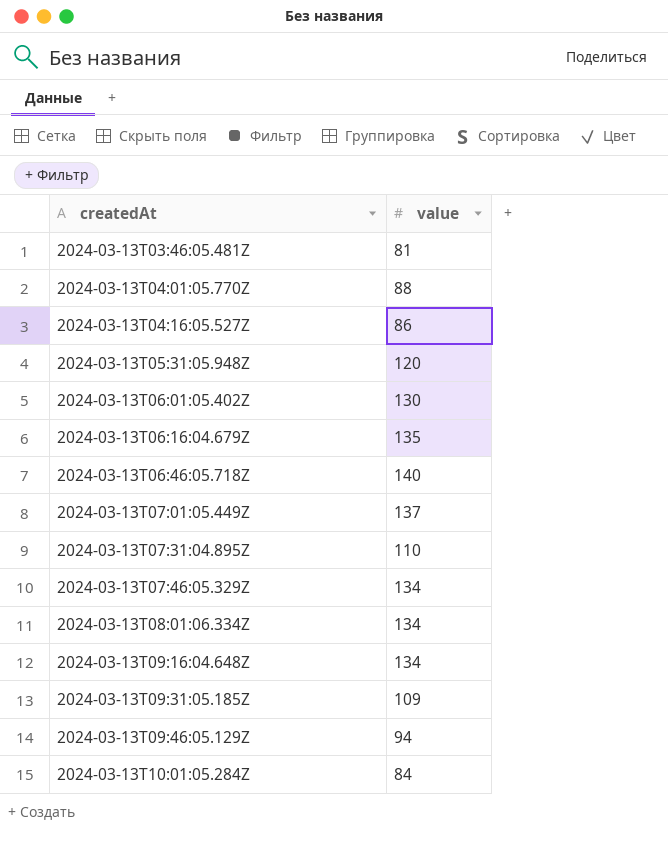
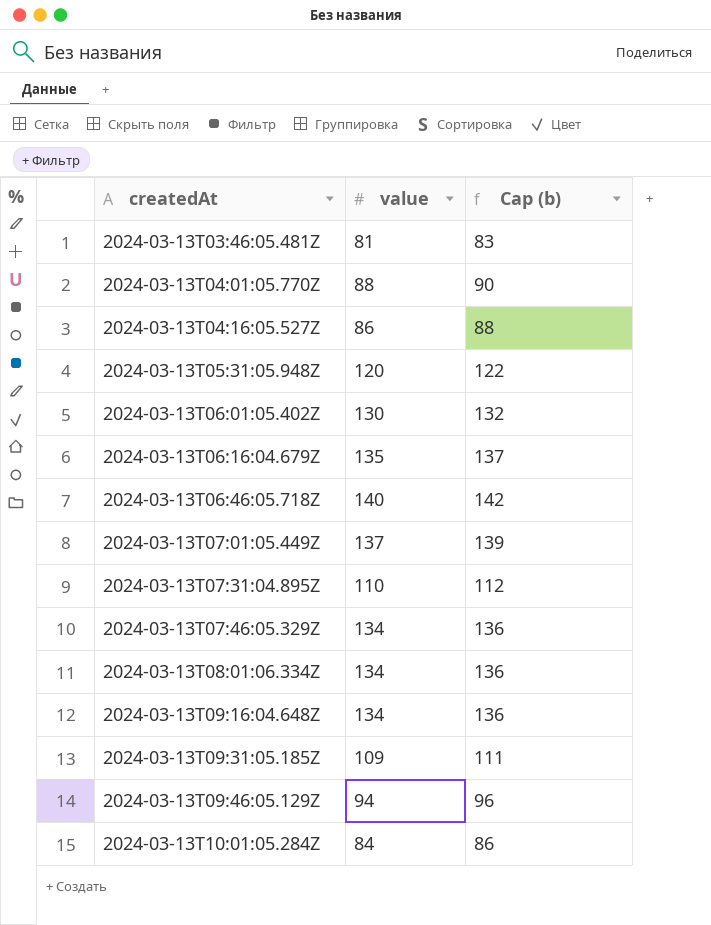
column Cap (b) | formula: none -> [value] + 2

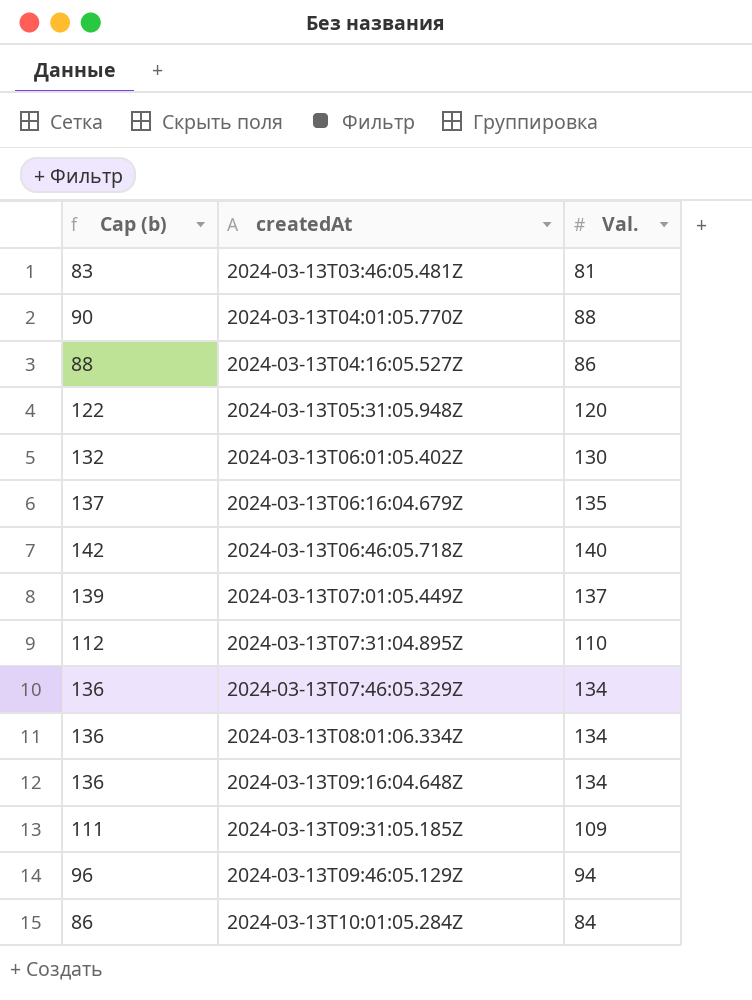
column Cap (b) | position: 3 -> 1
column name: value -> Val.

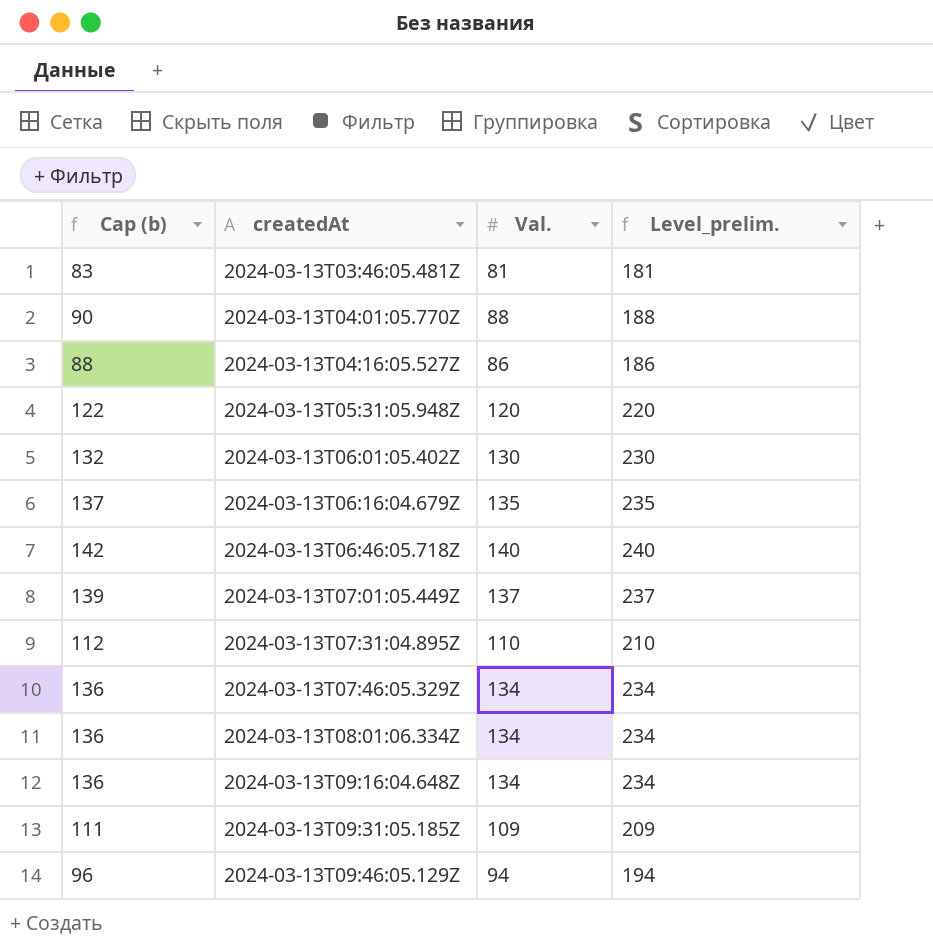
column Level_prelim. | formula: none -> [Val.] + 100
row 2024-03-13T10:01:05.284Z: 86 | 84 -> none

